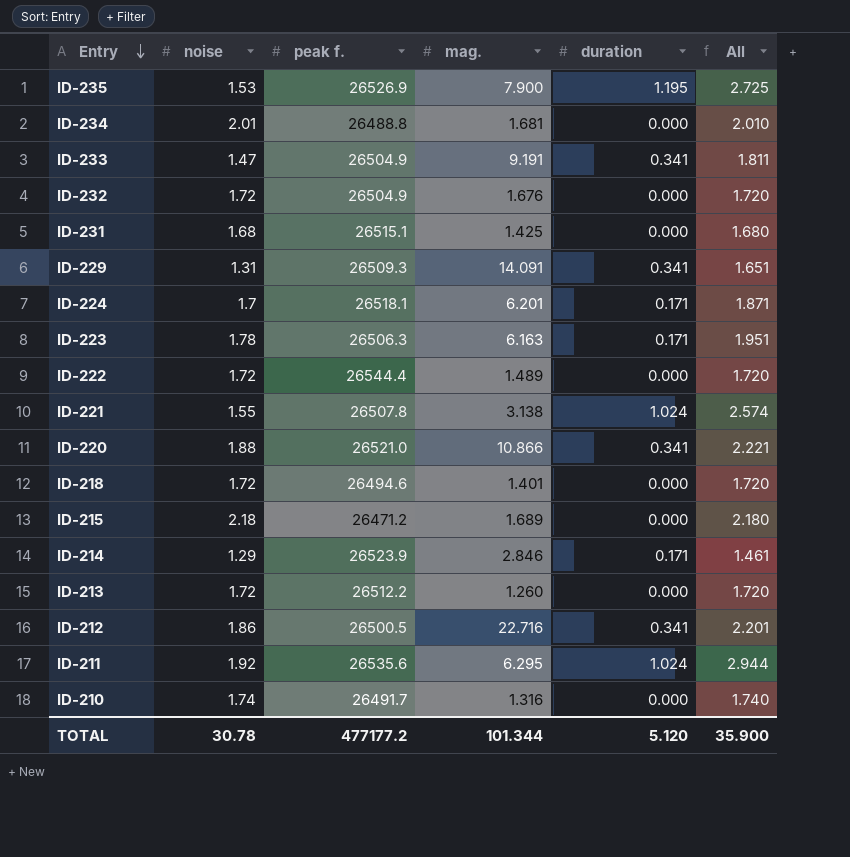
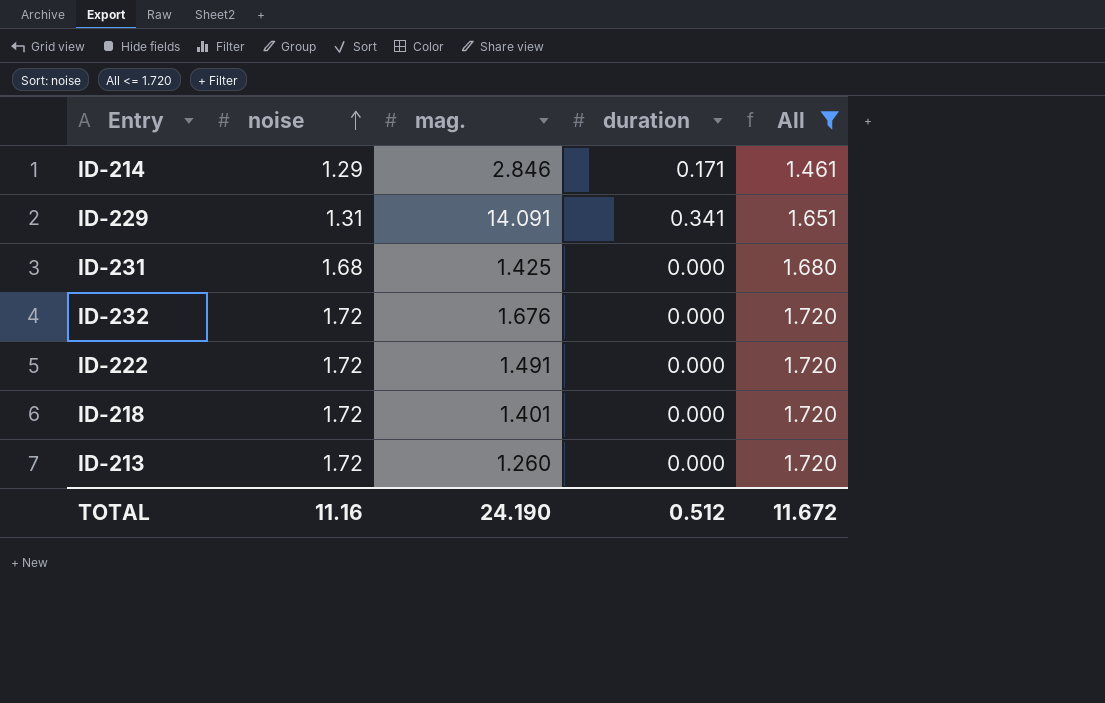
filter: none -> All <= 1.720
row order: Entry descending -> noise ascending
column peak f. | position: 3 -> none
ID-222 | mag.: 1.489 -> 1.491
TOTAL | noise: 30.78 -> 11.16
TOTAL | mag.: 101.344 -> 24.190
TOTAL | duration: 5.120 -> 0.512
TOTAL | All: 35.900 -> 11.672

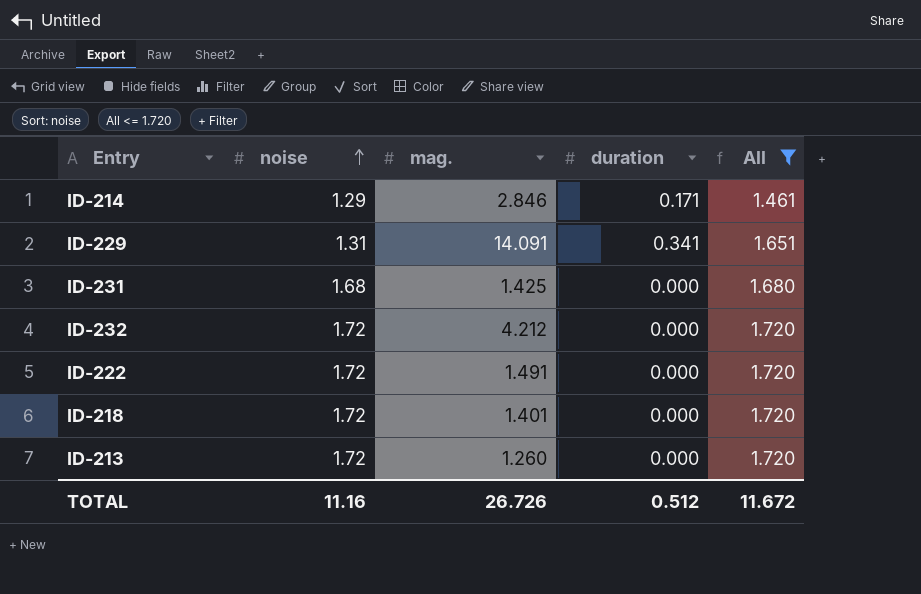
ID-232 | mag.: 1.676 -> 4.212
TOTAL | mag.: 24.190 -> 26.726

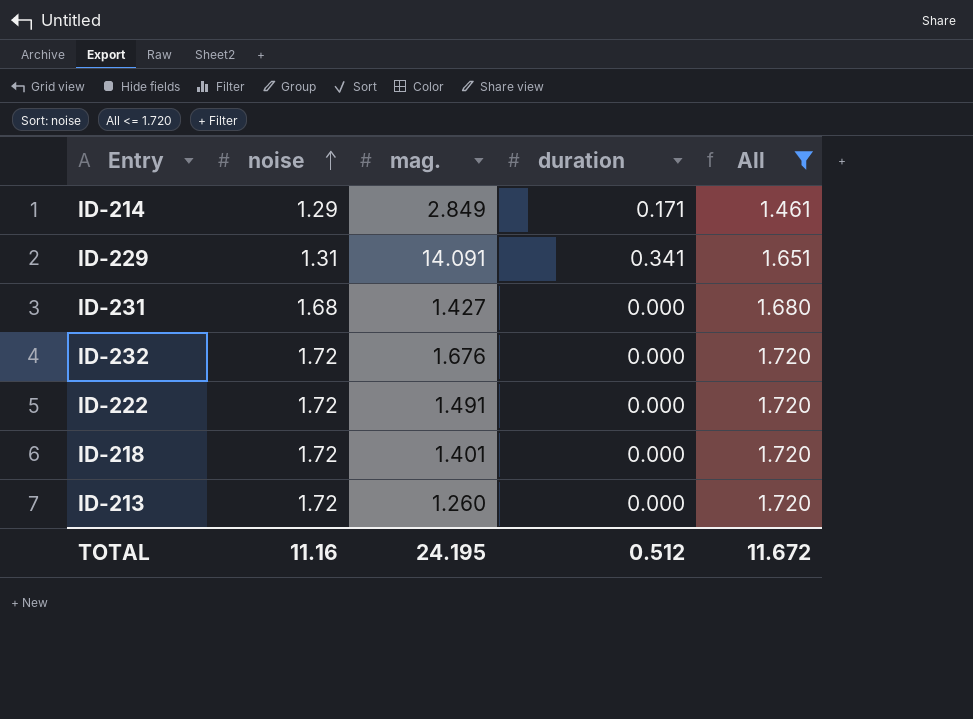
ID-214 | mag.: 2.846 -> 2.849
ID-231 | mag.: 1.425 -> 1.427
ID-232 | mag.: 4.212 -> 1.676
TOTAL | mag.: 26.726 -> 24.195

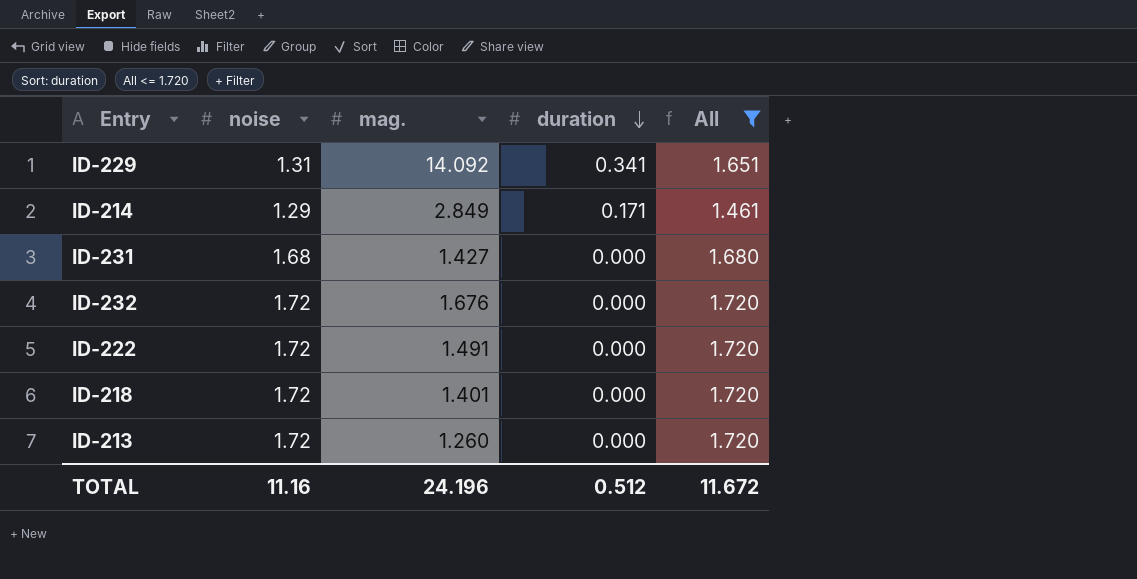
row order: noise ascending -> duration descending
ID-229 | mag.: 14.091 -> 14.092
TOTAL | mag.: 24.195 -> 24.196

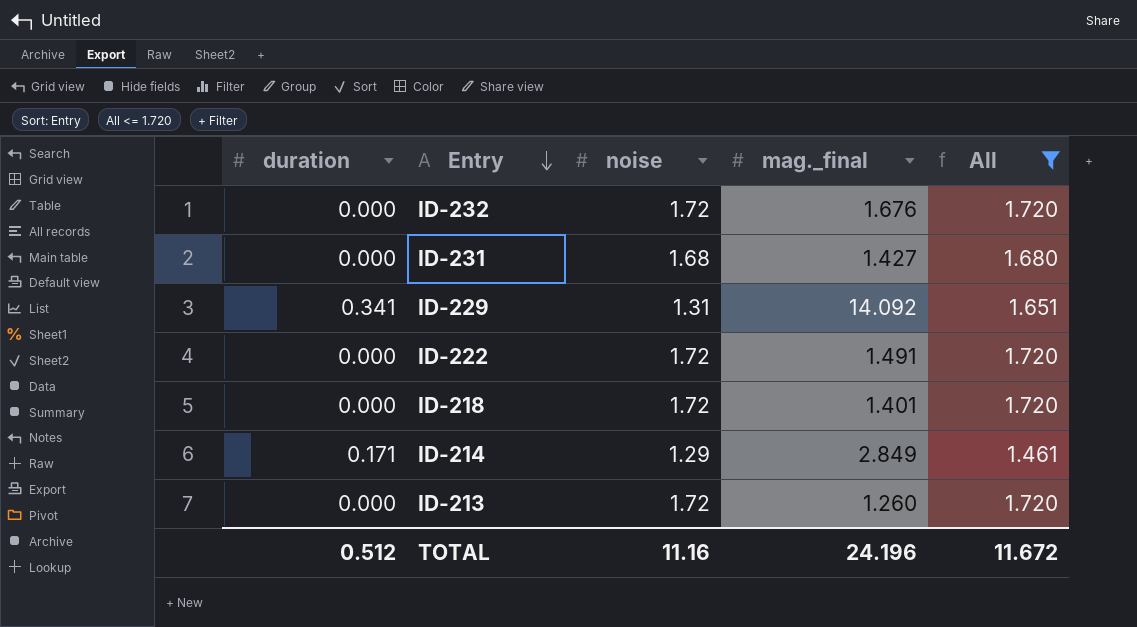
row order: duration descending -> Entry descending
column duration | position: 4 -> 1
column name: mag. -> mag._final

